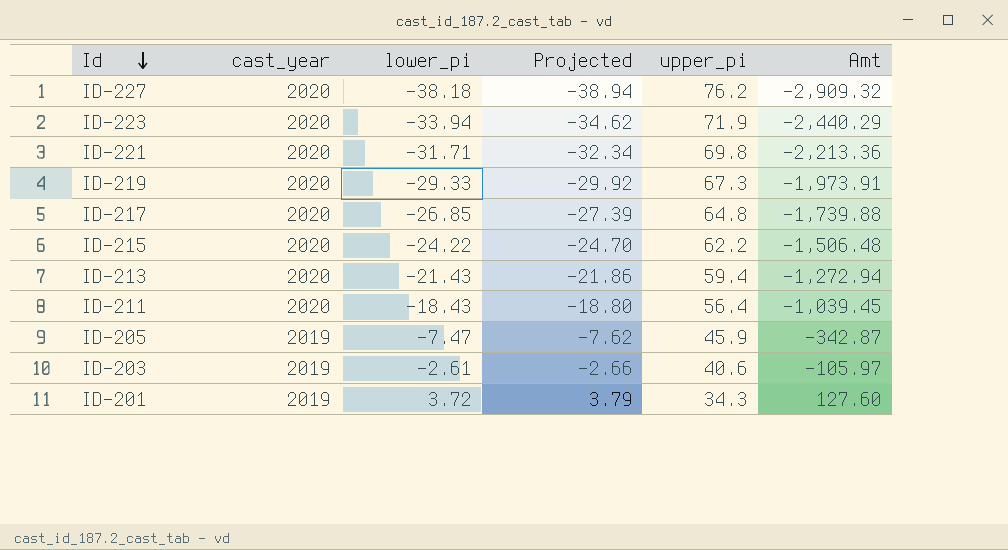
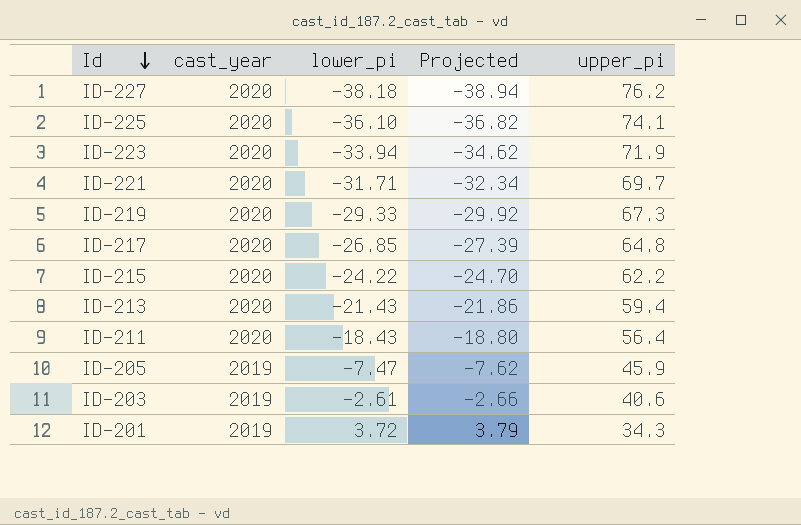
column Amt | formula: [lower_pi] * [upper_pi] -> none
row ID-225: none -> 2020 | -36.10 | -36.82 | 74.1
ID-221 | upper_pi: 69.8 -> 69.7

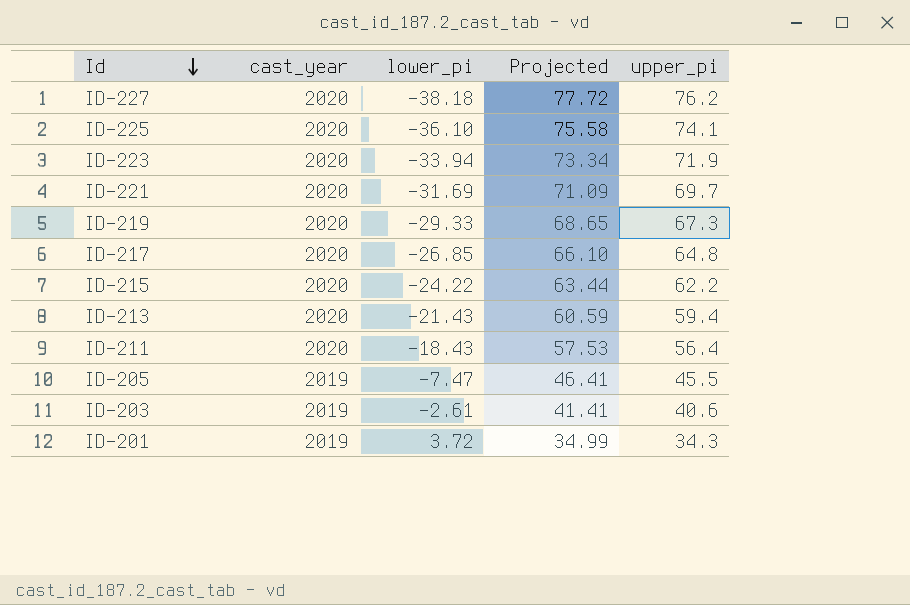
column Projected | formula: [lower_pi] * 1.02 -> [upper_pi] * 1.02
ID-221 | lower_pi: -31.71 -> -31.69
ID-205 | upper_pi: 45.9 -> 45.5

